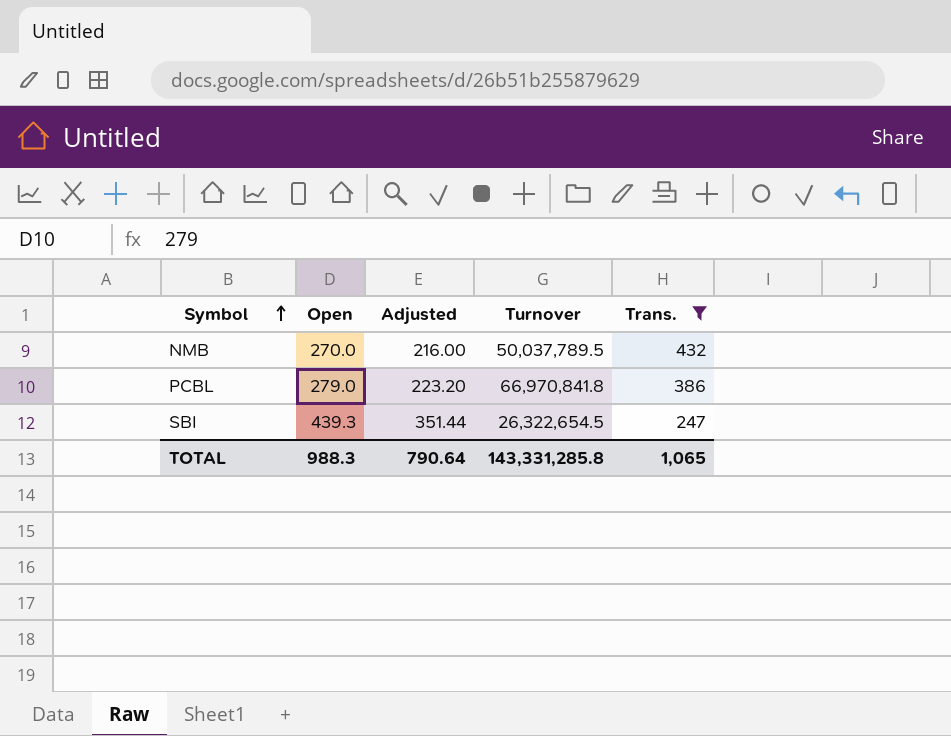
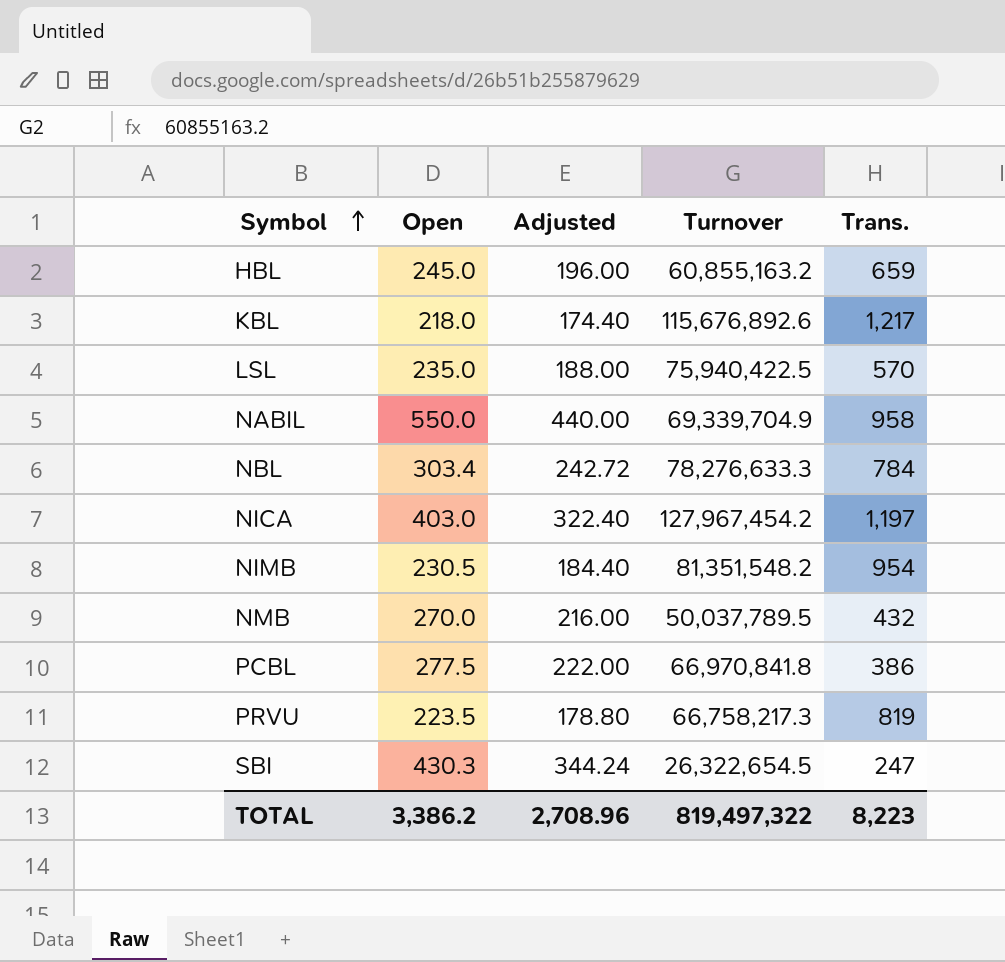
filter: Trans. <= 432 -> none
PCBL | Open: 279.0 -> 277.5
PCBL | Adjusted: 223.20 -> 222.00
SBI | Open: 439.3 -> 430.3
SBI | Adjusted: 351.44 -> 344.24
TOTAL | Open: 988.3 -> 3,386.2
TOTAL | Adjusted: 790.64 -> 2,708.96
TOTAL | Turnover: 143,331,285.8 -> 819,497,322
TOTAL | Trans.: 1,065 -> 8,223

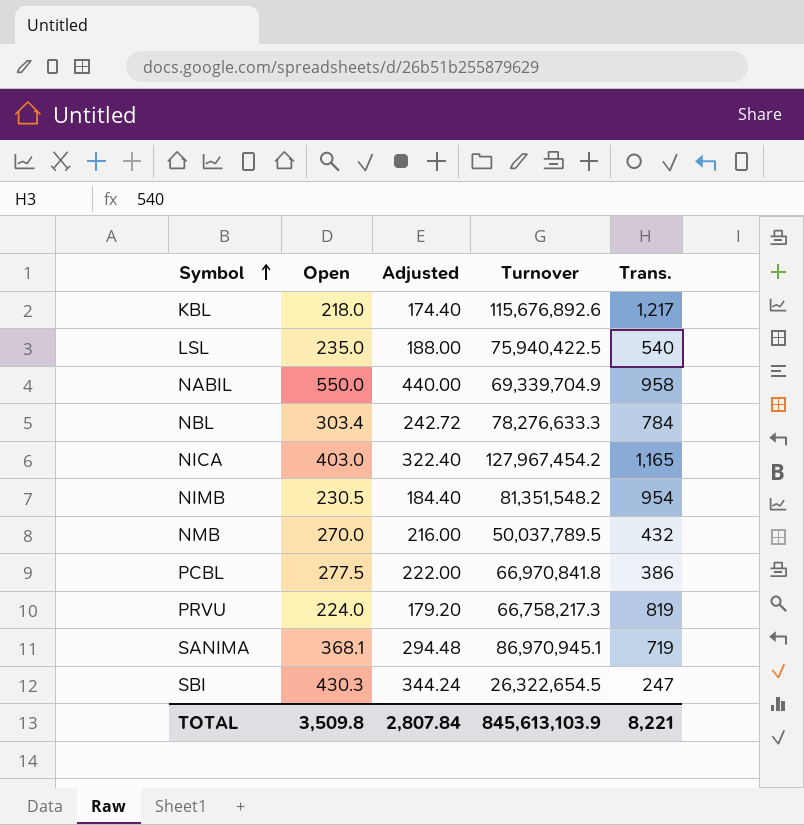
row HBL: 245.0 | 196.00 | 60,855,163.2 | 659 -> none
LSL | Trans.: 570 -> 540
NICA | Trans.: 1,197 -> 1,165
PRVU | Open: 223.5 -> 224.0
PRVU | Adjusted: 178.80 -> 179.20
row SANIMA: none -> 368.1 | 294.48 | 86,970,945.1 | 719
TOTAL | Open: 3,386.2 -> 3,509.8
TOTAL | Adjusted: 2,708.96 -> 2,807.84
TOTAL | Turnover: 819,497,322 -> 845,613,103.9
TOTAL | Trans.: 8,223 -> 8,221

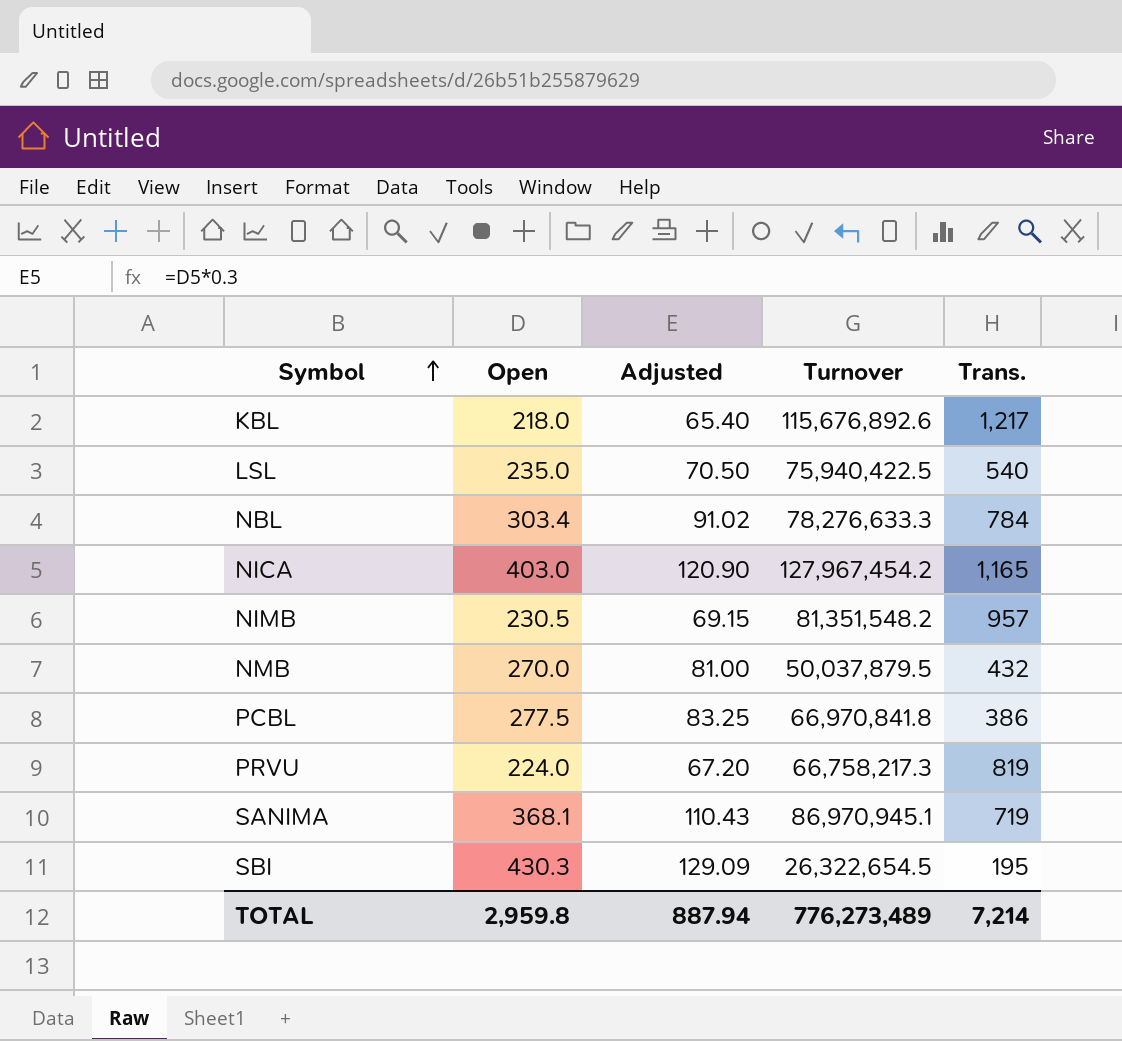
column Adjusted | formula: [Open] * 0.8 -> [Open] * 0.3
row NABIL: 550.0 | 440.00 | 69,339,704.9 | 958 -> none
NIMB | Trans.: 954 -> 957
NMB | Turnover: 50,037,789.5 -> 50,037,879.5
SBI | Trans.: 247 -> 195
TOTAL | Open: 3,509.8 -> 2,959.8
TOTAL | Adjusted: 2,807.84 -> 887.94
TOTAL | Turnover: 845,613,103.9 -> 776,273,489
TOTAL | Trans.: 8,221 -> 7,214

